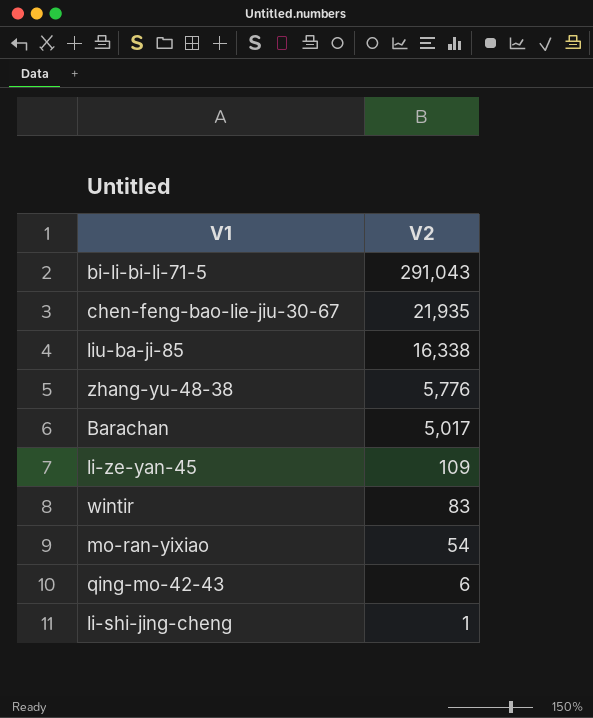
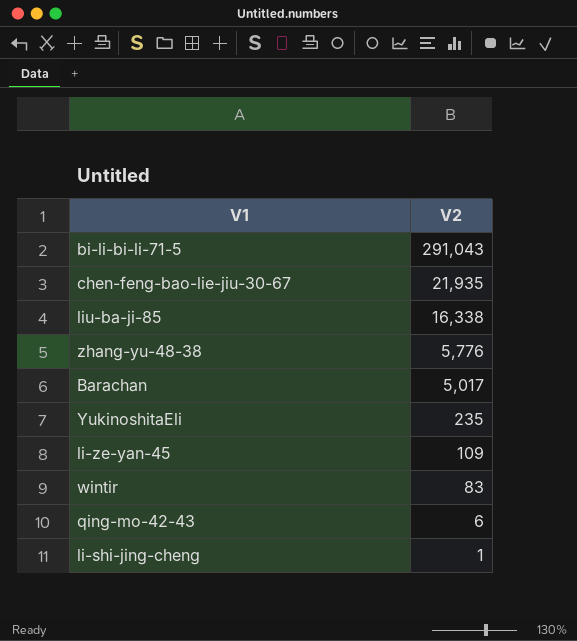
row mo-ran-yixiao: 54 -> none
row YukinoshitaEli: none -> 235

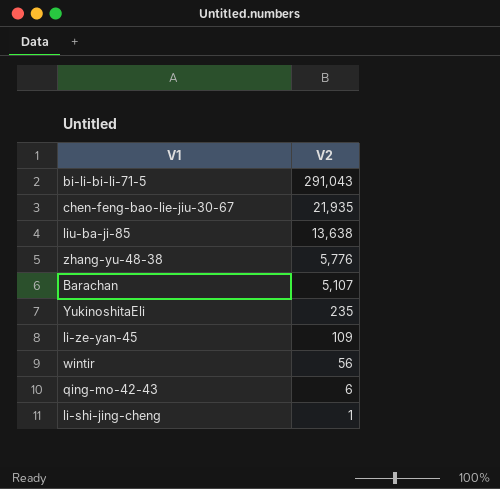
liu-ba-ji-85 | V2: 16,338 -> 13,638
Barachan | V2: 5,017 -> 5,107
wintir | V2: 83 -> 56

